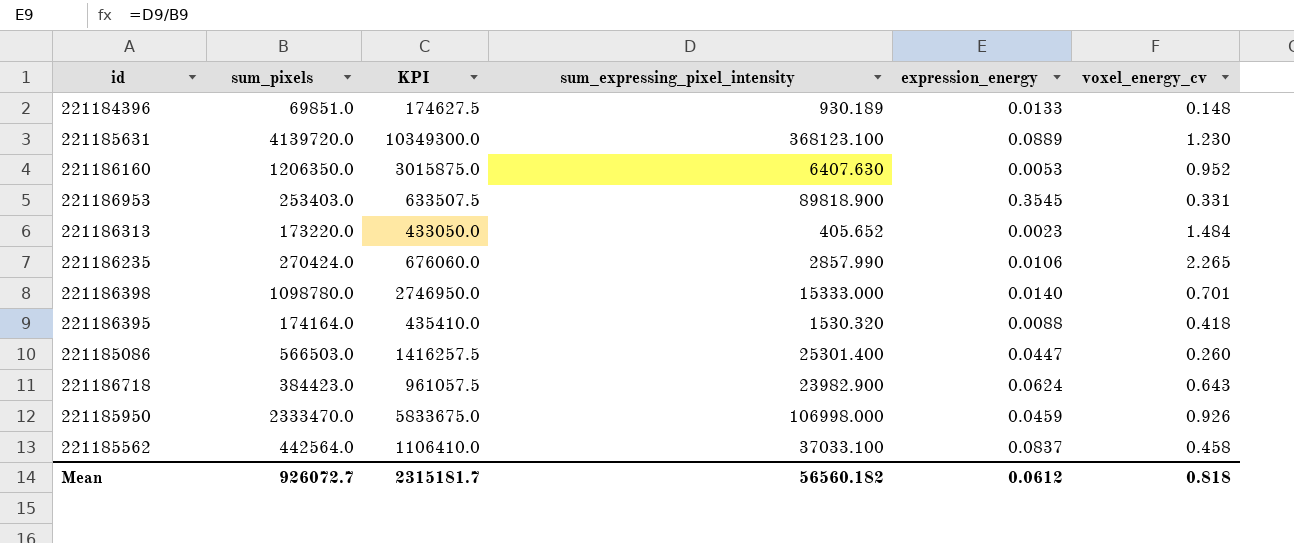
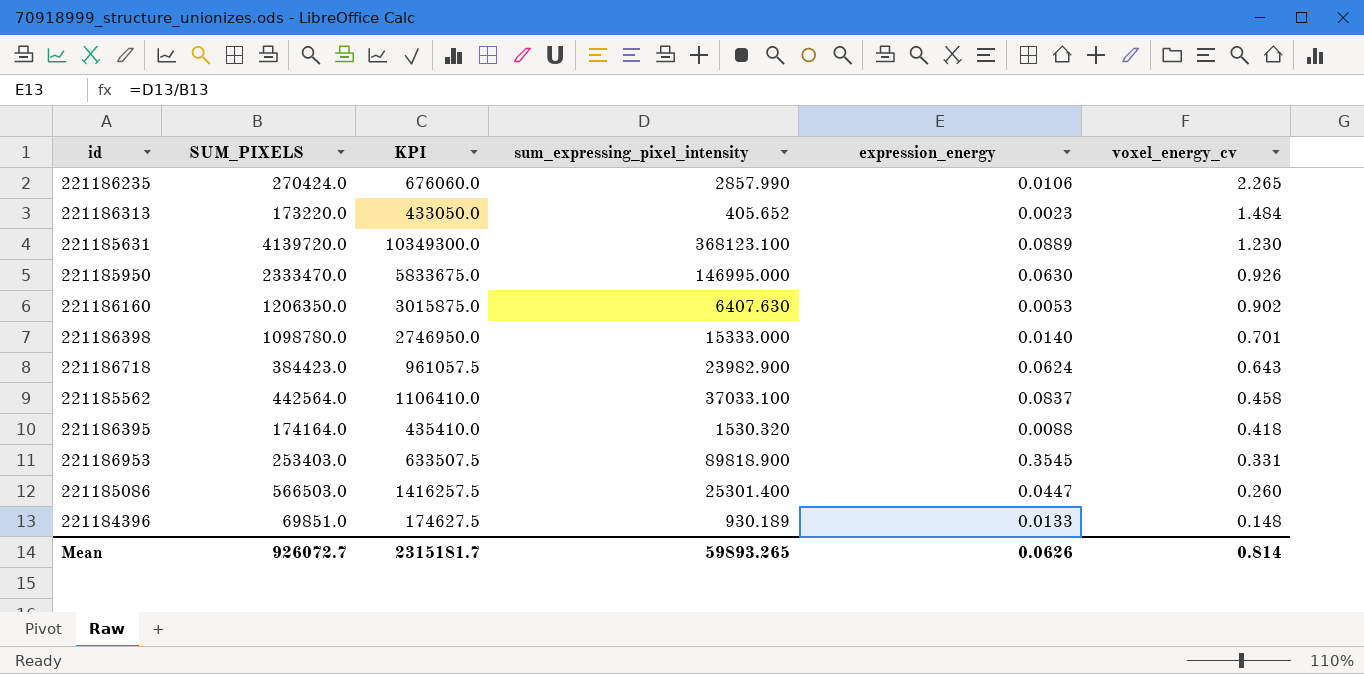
row order: none -> voxel_energy_cv descending
column name: sum_pixels -> SUM_PIXELS
221185950 | sum_expressing_pixel_intensity: 106998.000 -> 146995.000
221185950 | expression_energy: 0.0459 -> 0.0630
221186160 | voxel_energy_cv: 0.952 -> 0.902
Mean | sum_expressing_pixel_intensity: 56560.182 -> 59893.265
Mean | expression_energy: 0.0612 -> 0.0626
Mean | voxel_energy_cv: 0.818 -> 0.814

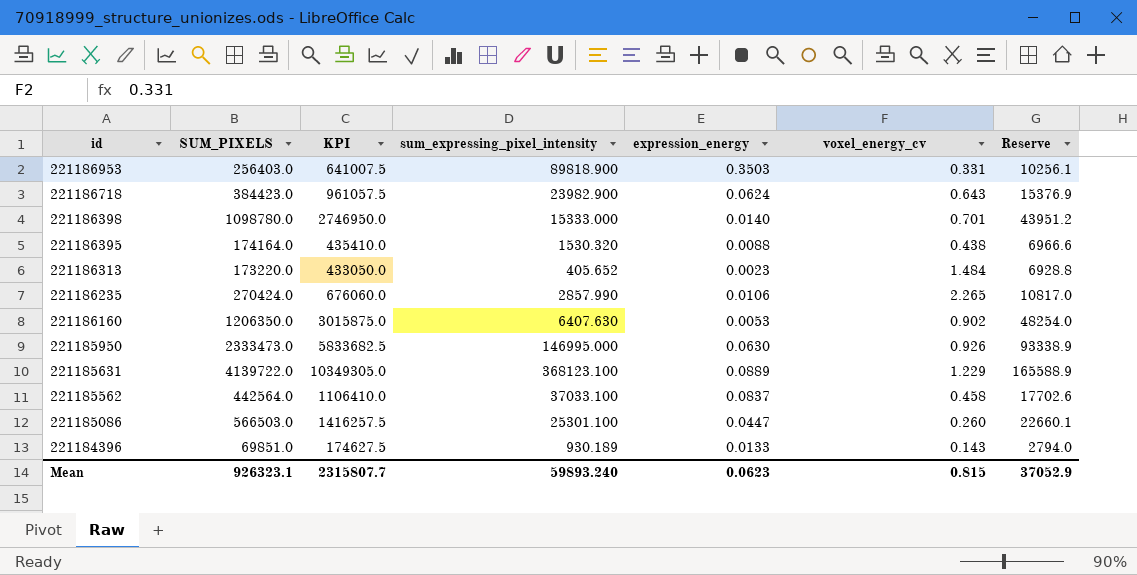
row order: voxel_energy_cv descending -> id descending
column Reserve | formula: none -> [SUM_PIXELS] * 0.04
221186953 | SUM_PIXELS: 253403.0 -> 256403.0
221186953 | KPI: 633507.5 -> 641007.5
221186953 | expression_energy: 0.3545 -> 0.3503
221186395 | voxel_energy_cv: 0.418 -> 0.438
221185950 | SUM_PIXELS: 2333470.0 -> 2333473.0
221185950 | KPI: 5833675.0 -> 5833682.5
221185631 | SUM_PIXELS: 4139720.0 -> 4139722.0
221185631 | KPI: 10349300.0 -> 10349305.0
221185631 | voxel_energy_cv: 1.230 -> 1.229
221185086 | sum_expressing_pixel_intensity: 25301.400 -> 25301.100
221184396 | voxel_energy_cv: 0.148 -> 0.143
Mean | SUM_PIXELS: 926072.7 -> 926323.1
Mean | KPI: 2315181.7 -> 2315807.7
Mean | sum_expressing_pixel_intensity: 59893.265 -> 59893.240
Mean | expression_energy: 0.0626 -> 0.0623
Mean | voxel_energy_cv: 0.814 -> 0.815

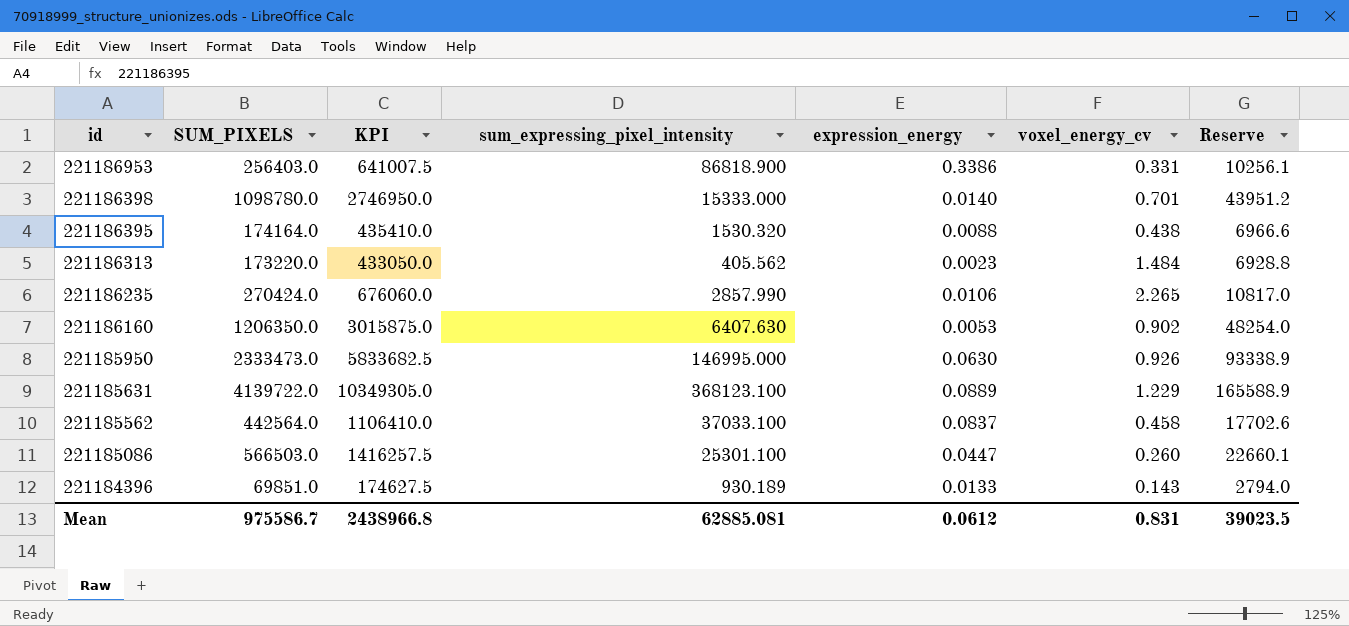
row 221186718: 384423.0 | 961057.5 | 23982.900 | 0.0624 | 0.643 | 15376.9 -> none
221186953 | sum_expressing_pixel_intensity: 89818.900 -> 86818.900
221186953 | expression_energy: 0.3503 -> 0.3386
221186313 | sum_expressing_pixel_intensity: 405.652 -> 405.562
Mean | SUM_PIXELS: 926323.1 -> 975586.7
Mean | KPI: 2315807.7 -> 2438966.8
Mean | sum_expressing_pixel_intensity: 59893.240 -> 62885.081
Mean | expression_energy: 0.0623 -> 0.0612
Mean | voxel_energy_cv: 0.815 -> 0.831
Mean | Reserve: 37052.9 -> 39023.5

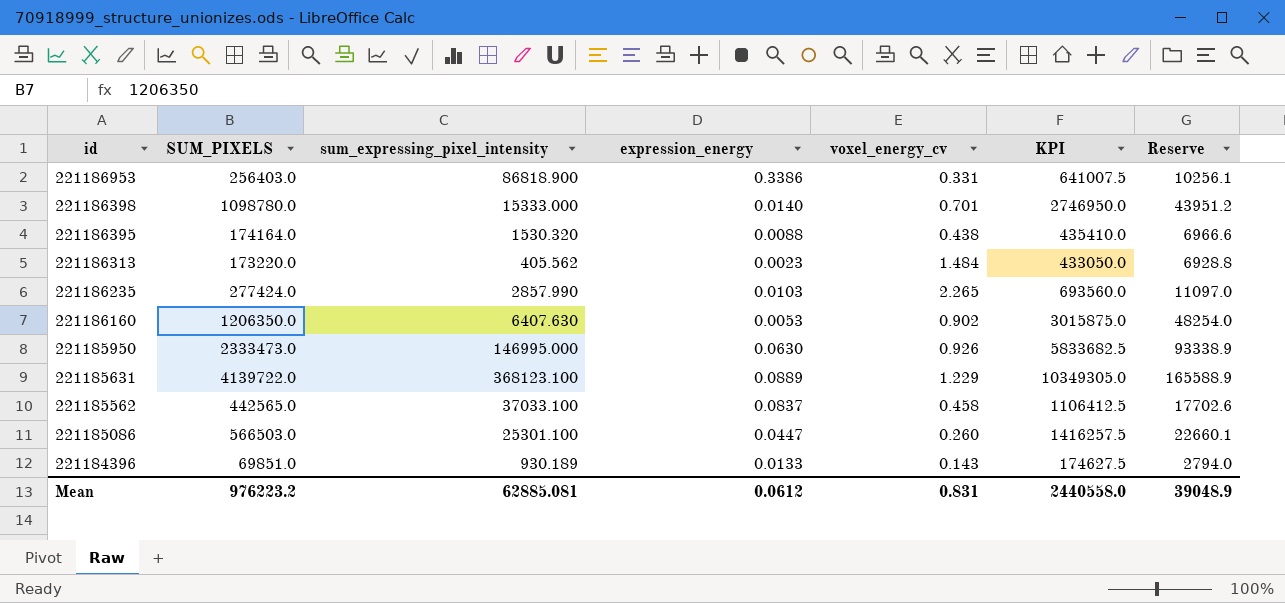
column KPI | position: 3 -> 6
221186235 | SUM_PIXELS: 270424.0 -> 277424.0
221186235 | expression_energy: 0.0106 -> 0.0103
221186235 | KPI: 676060.0 -> 693560.0
221186235 | Reserve: 10817.0 -> 11097.0
221185562 | SUM_PIXELS: 442564.0 -> 442565.0
221185562 | KPI: 1106410.0 -> 1106412.5
Mean | SUM_PIXELS: 975586.7 -> 976223.2
Mean | KPI: 2438966.8 -> 2440558.0
Mean | Reserve: 39023.5 -> 39048.9

